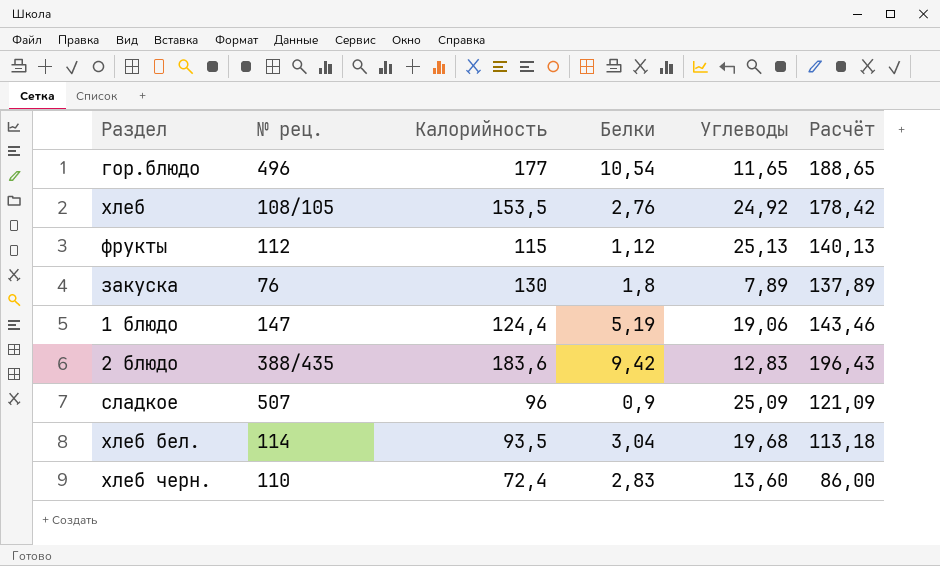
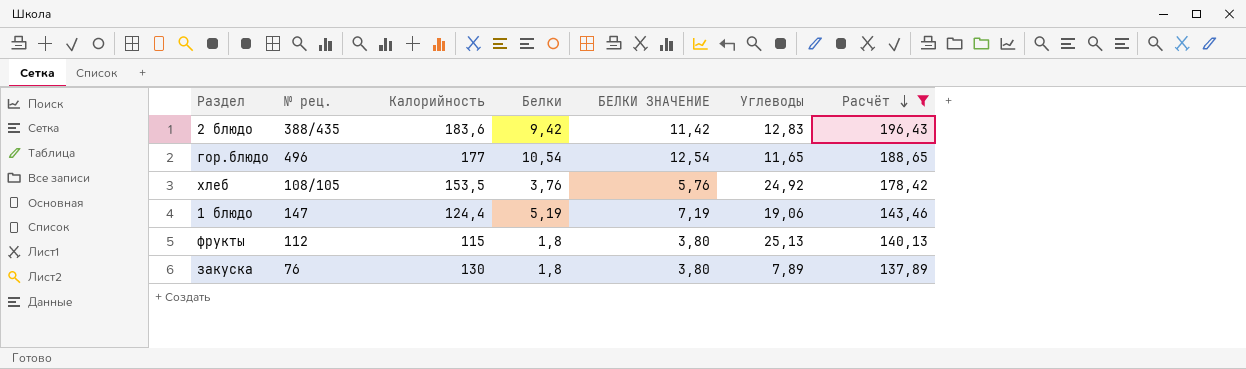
filter: none -> Расчёт >= 137,89
row order: none -> Расчёт descending
column БЕЛКИ ЗНАЧЕНИЕ | formula: none -> [Белки] + 2
хлеб | Белки: 2,76 -> 3,76
фрукты | Белки: 1,12 -> 1,8

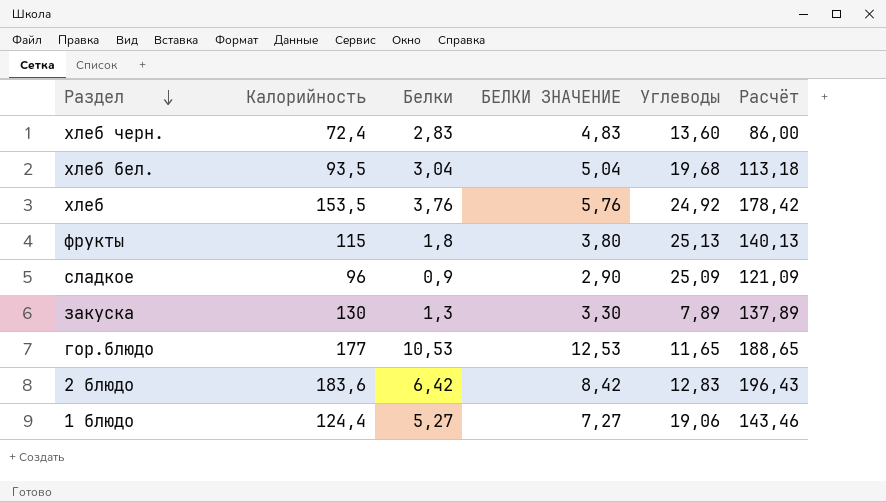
filter: Расчёт >= 137,89 -> none
row order: Расчёт descending -> Раздел descending
column № рец. | position: 2 -> none
закуска | Белки: 1,8 -> 1,3
закуска | БЕЛКИ ЗНАЧЕНИЕ: 3,80 -> 3,30
гор.блюдо | Белки: 10,54 -> 10,53
гор.блюдо | БЕЛКИ ЗНАЧЕНИЕ: 12,54 -> 12,53
2 блюдо | Белки: 9,42 -> 6,42
2 блюдо | БЕЛКИ ЗНАЧЕНИЕ: 11,42 -> 8,42
1 блюдо | Белки: 5,19 -> 5,27
1 блюдо | БЕЛКИ ЗНАЧЕНИЕ: 7,19 -> 7,27

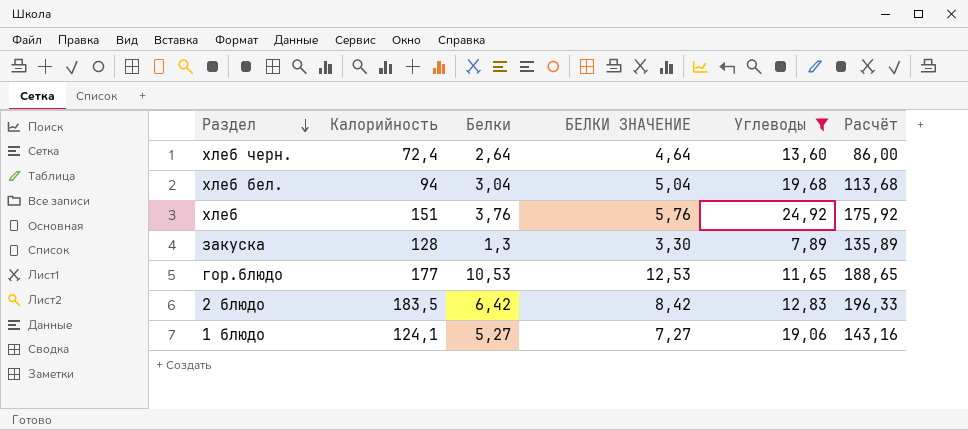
filter: none -> Углеводы <= 24,92
хлеб черн. | Белки: 2,83 -> 2,64
хлеб черн. | БЕЛКИ ЗНАЧЕНИЕ: 4,83 -> 4,64
хлеб бел. | Калорийность: 93,5 -> 94
хлеб бел. | Расчёт: 113,18 -> 113,68
хлеб | Калорийность: 153,5 -> 151
хлеб | Расчёт: 178,42 -> 175,92
закуска | Калорийность: 130 -> 128
закуска | Расчёт: 137,89 -> 135,89
2 блюдо | Калорийность: 183,6 -> 183,5
2 блюдо | Расчёт: 196,43 -> 196,33
1 блюдо | Калорийность: 124,4 -> 124,1
1 блюдо | Расчёт: 143,46 -> 143,16

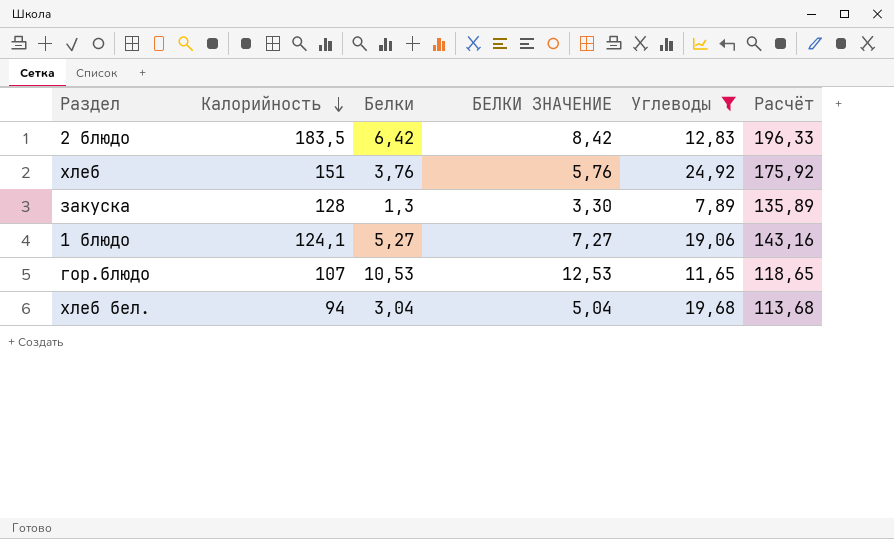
row order: Раздел descending -> Калорийность descending
row хлеб черн.: 72,4 | 2,64 | 4,64 | 13,60 | 86,00 -> none
гор.блюдо | Калорийность: 177 -> 107
гор.блюдо | Расчёт: 188,65 -> 118,65

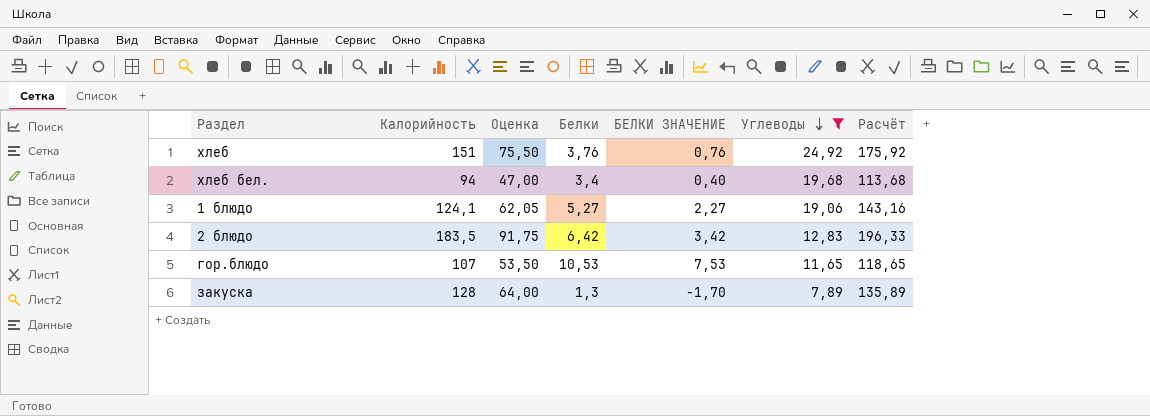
row order: Калорийность descending -> Углеводы descending
column Оценка | formula: none -> [Калорийность] * 0,5
column БЕЛКИ ЗНАЧЕНИЕ | formula: [Белки] + 2 -> [Белки] - 3
хлеб бел. | Белки: 3,04 -> 3,4

